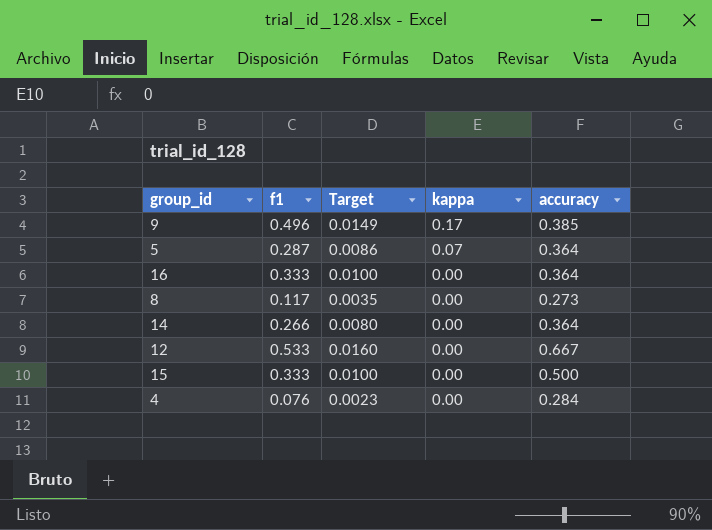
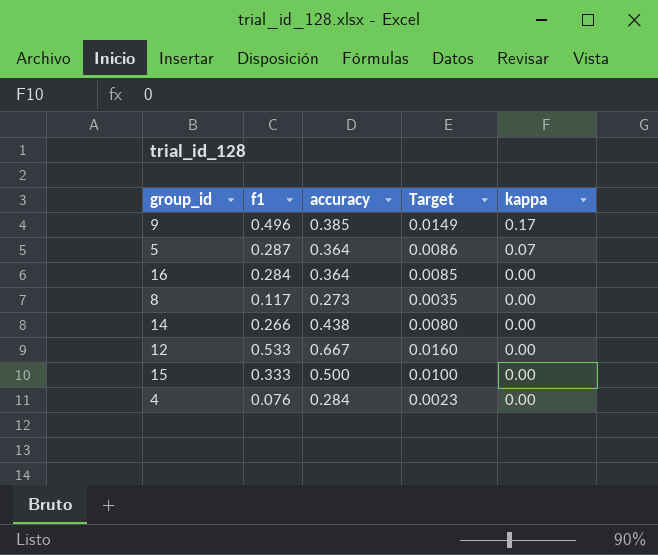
column accuracy | position: 5 -> 3
16 | f1: 0.333 -> 0.284
16 | Target: 0.0100 -> 0.0085
14 | accuracy: 0.364 -> 0.438

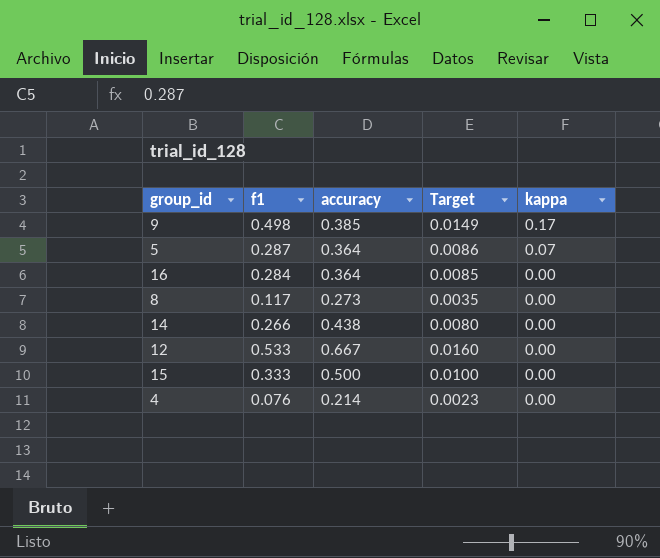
9 | f1: 0.496 -> 0.498
4 | accuracy: 0.284 -> 0.214

